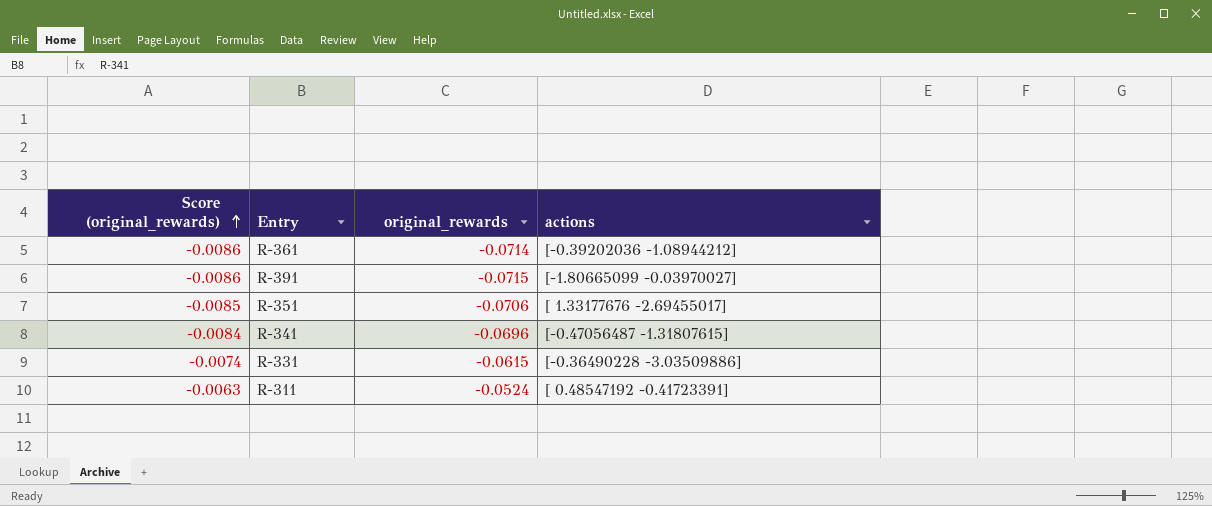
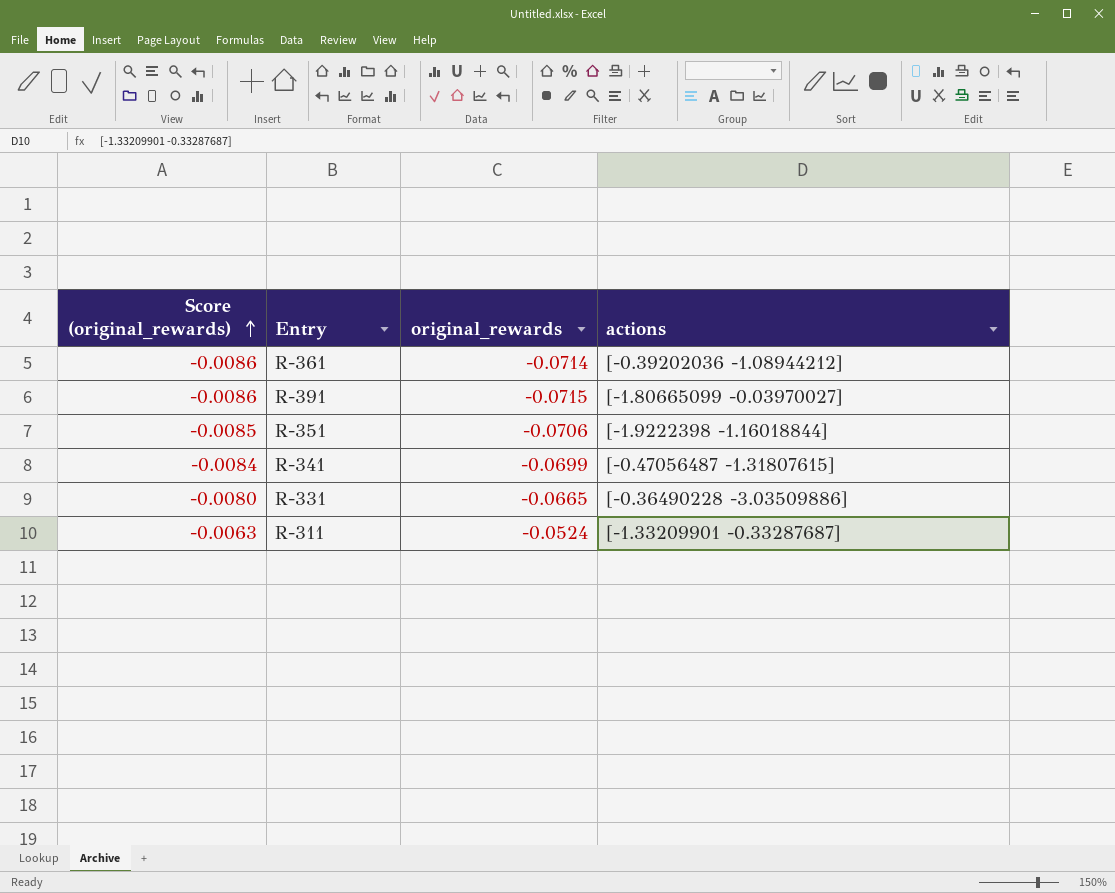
R-351 | actions: [ 1.33177676 -2.69455017] -> [-1.9222398 -1.16018844]
R-341 | original_rewards: -0.0696 -> -0.0699
R-331 | Score (original_rewards): -0.0074 -> -0.0080
R-331 | original_rewards: -0.0615 -> -0.0665
R-311 | actions: [ 0.48547192 -0.41723391] -> [-1.33209901 -0.33287687]

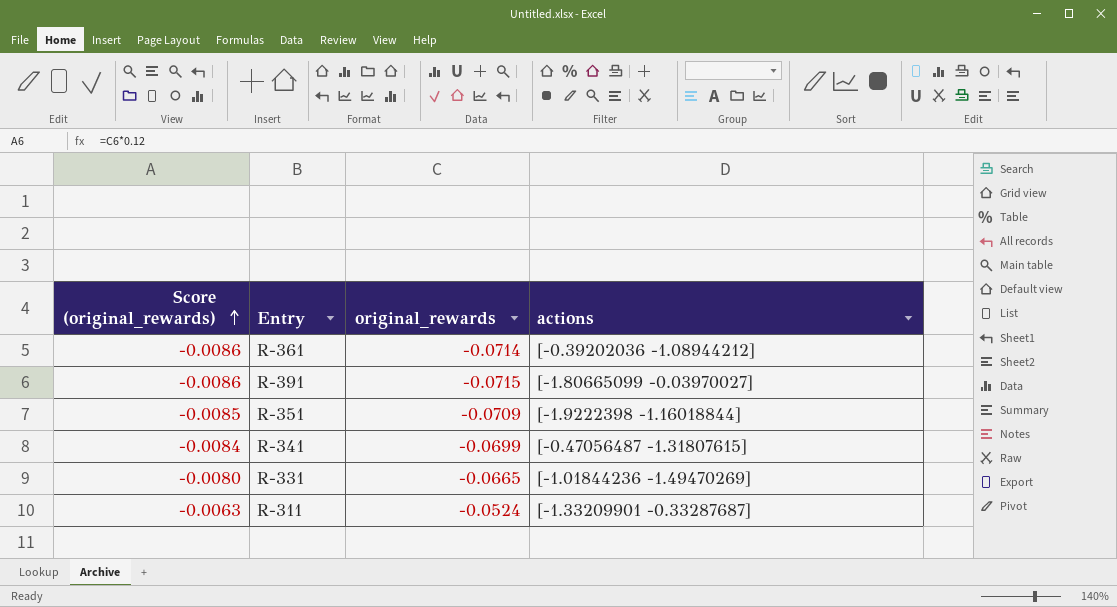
R-351 | original_rewards: -0.0706 -> -0.0709
R-331 | actions: [-0.36490228 -3.03509886] -> [-1.01844236 -1.49470269]

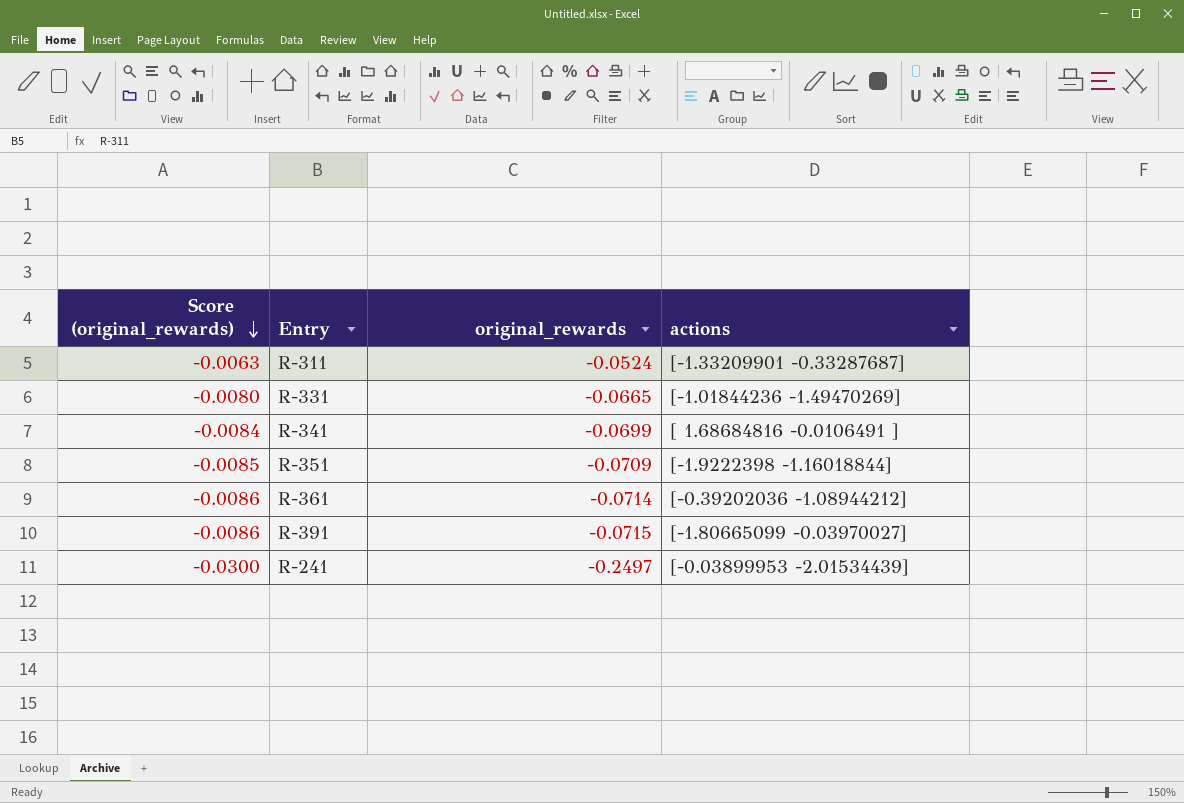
row order: Score (original_rewards) ascending -> Score (original_rewards) descending
R-341 | actions: [-0.47056487 -1.31807615] -> [ 1.68684816 -0.0106491 ]
row R-241: none -> -0.0300 | -0.2497 | [-0.03899953 -2.01534439]

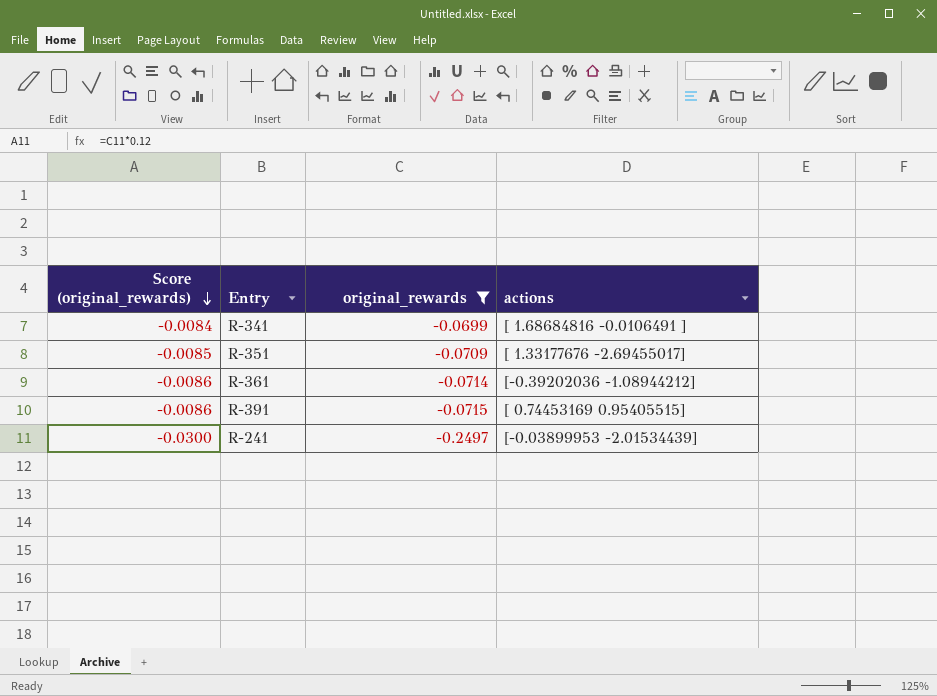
filter: none -> original_rewards <= -0.0699
R-351 | actions: [-1.9222398 -1.16018844] -> [ 1.33177676 -2.69455017]
R-391 | actions: [-1.80665099 -0.03970027] -> [ 0.74453169 0.95405515]

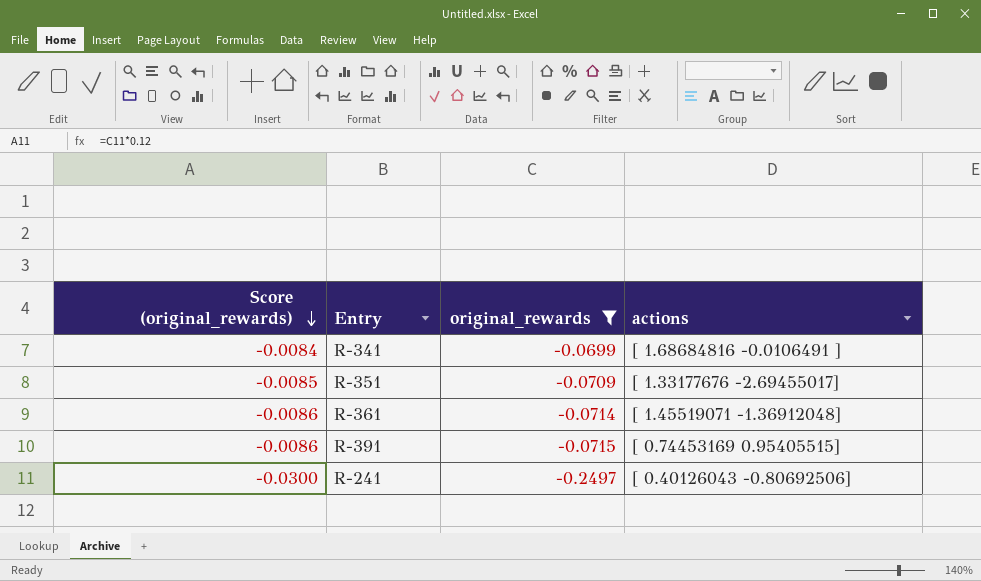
R-361 | actions: [-0.39202036 -1.08944212] -> [ 1.45519071 -1.36912048]
R-241 | actions: [-0.03899953 -2.01534439] -> [ 0.40126043 -0.80692506]

